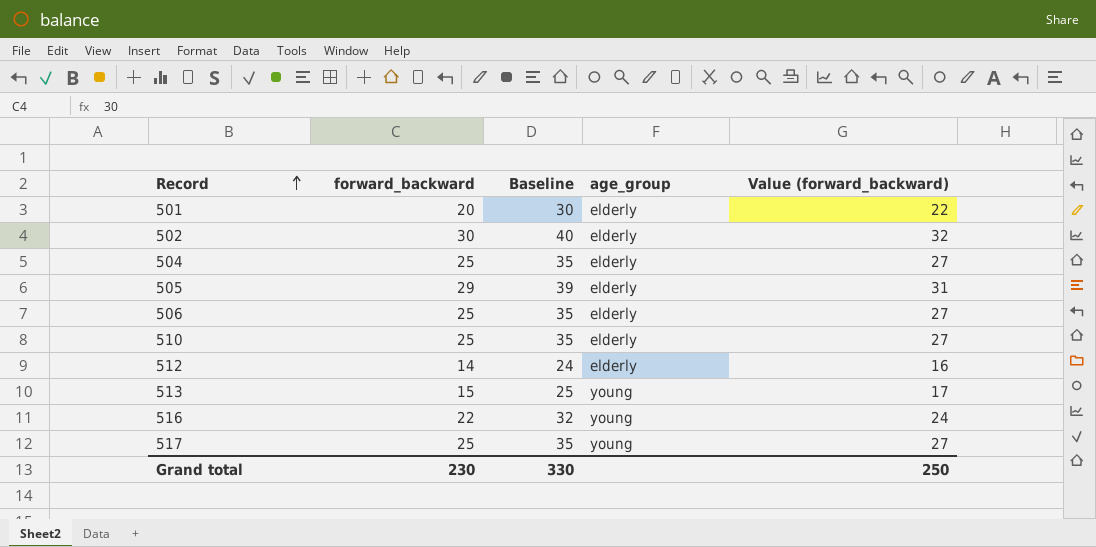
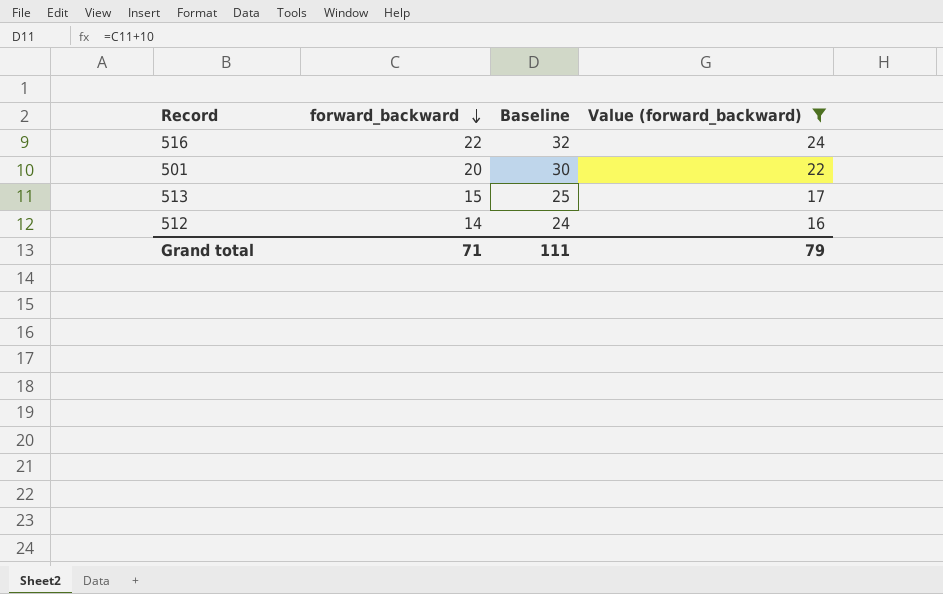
filter: none -> Value (forward_backward) <= 24
row order: Record ascending -> forward_backward descending
column age_group | position: 4 -> none
Grand total | forward_backward: 230 -> 71
Grand total | Baseline: 330 -> 111
Grand total | Value (forward_backward): 250 -> 79

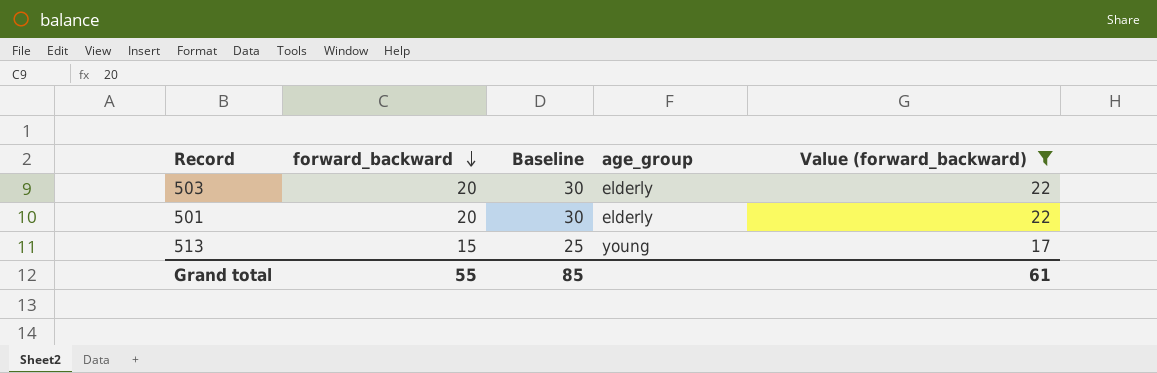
column age_group | position: none -> 4
row 516: 22 | 32 | 24 -> none
row 512: 14 | 24 | 16 -> none
row 503: none -> 20 | 30 | elderly | 22
Grand total | forward_backward: 71 -> 55
Grand total | Baseline: 111 -> 85
Grand total | Value (forward_backward): 79 -> 61

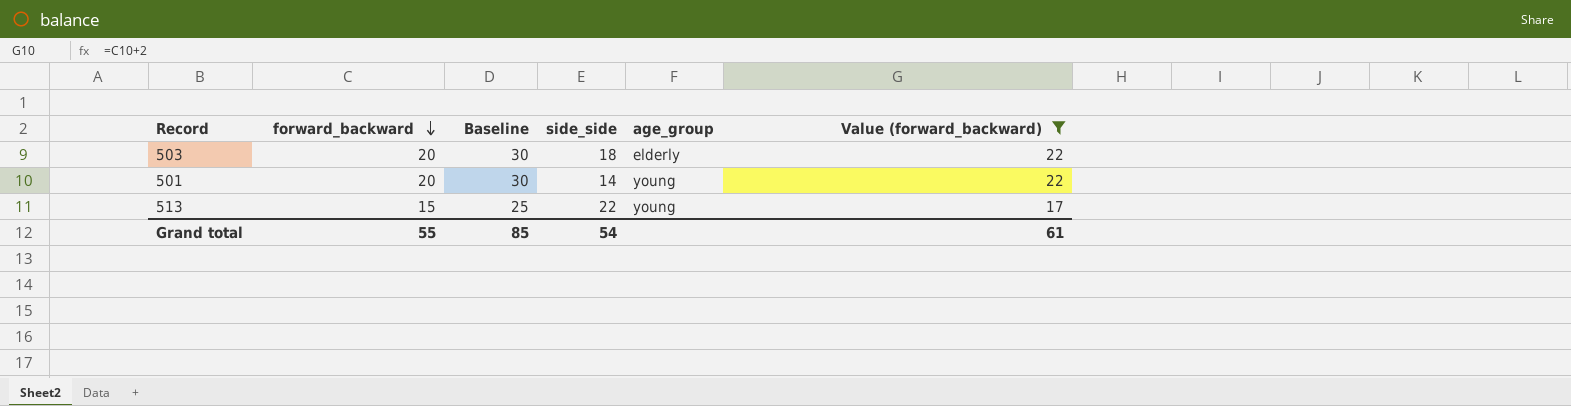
column side_side | position: none -> 4
501 | age_group: elderly -> young

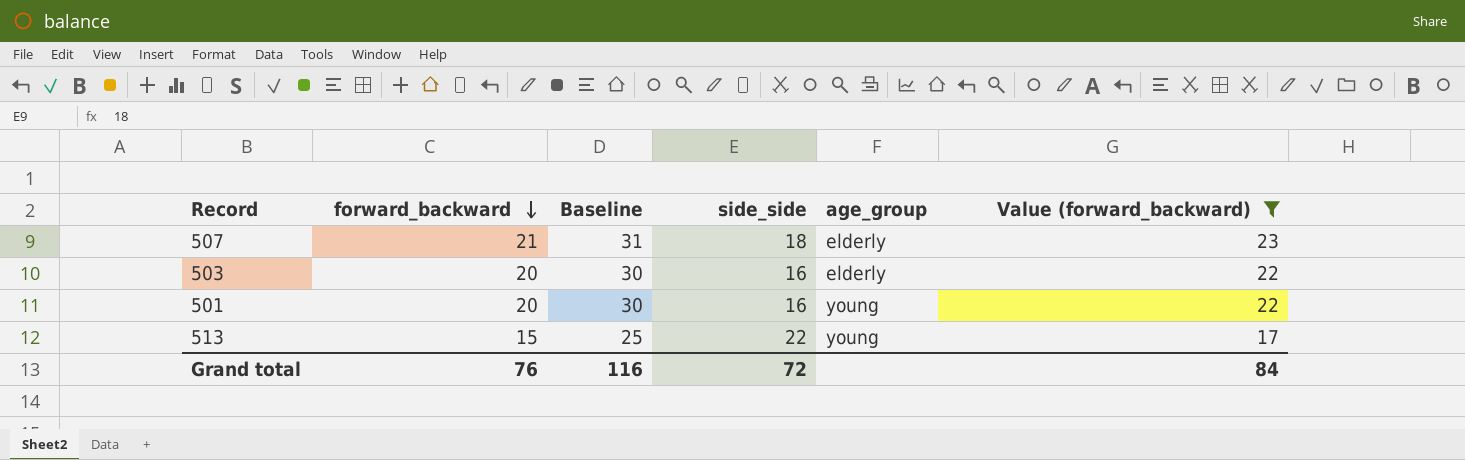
row 507: none -> 21 | 31 | 18 | elderly | 23
503 | side_side: 18 -> 16
501 | side_side: 14 -> 16
Grand total | forward_backward: 55 -> 76
Grand total | Baseline: 85 -> 116
Grand total | side_side: 54 -> 72
Grand total | Value (forward_backward): 61 -> 84

